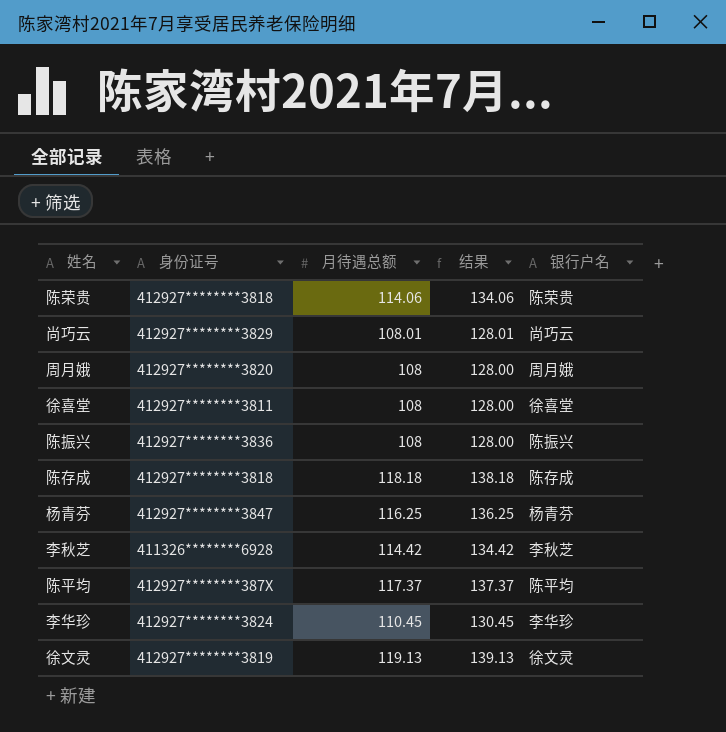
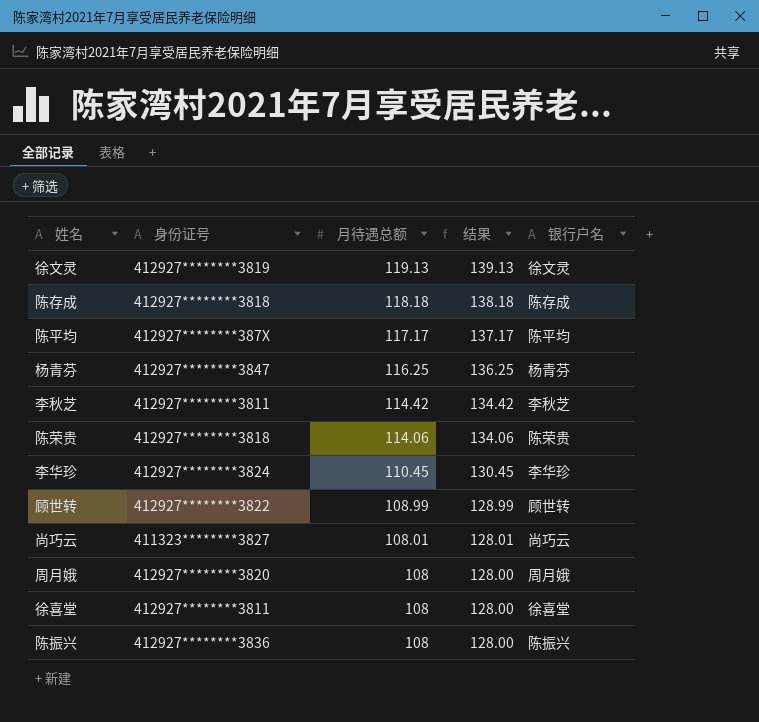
row order: none -> 月待遇总额 descending
陈平均 | 月待遇总额: 117.37 -> 117.17
陈平均 | 结果: 137.37 -> 137.17
李秋芝 | 身份证号: 411326********6928 -> 412927********3811
row 顾世转: none -> 412927********3822 | 108.99 | 128.99 | 顾世转
尚巧云 | 身份证号: 412927********3829 -> 411323********3827

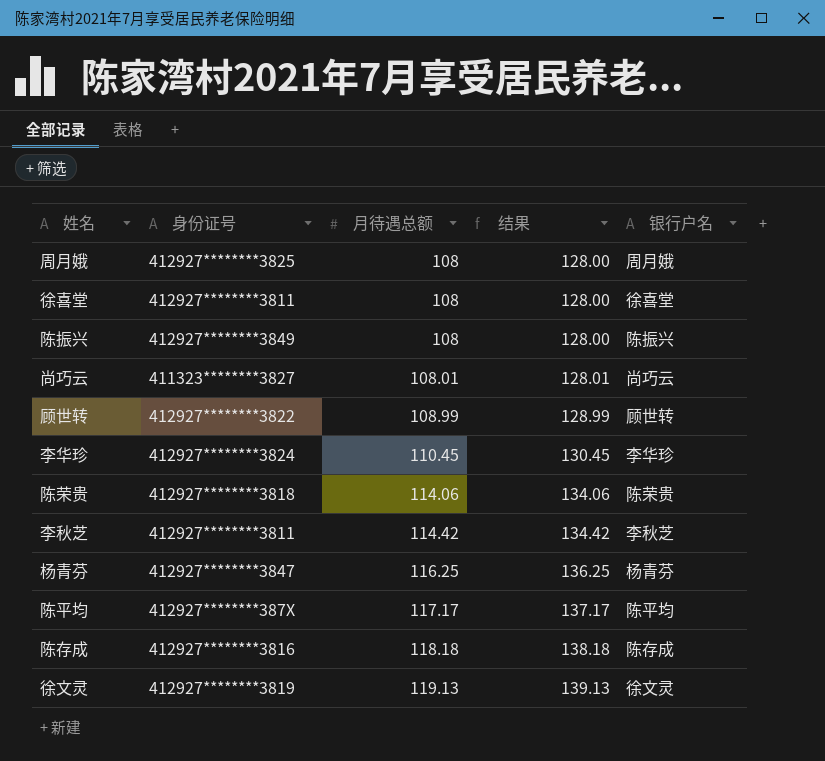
row order: 月待遇总额 descending -> 月待遇总额 ascending
周月娥 | 身份证号: 412927********3820 -> 412927********3825
陈振兴 | 身份证号: 412927********3836 -> 412927********3849
陈存成 | 身份证号: 412927********3818 -> 412927********3816

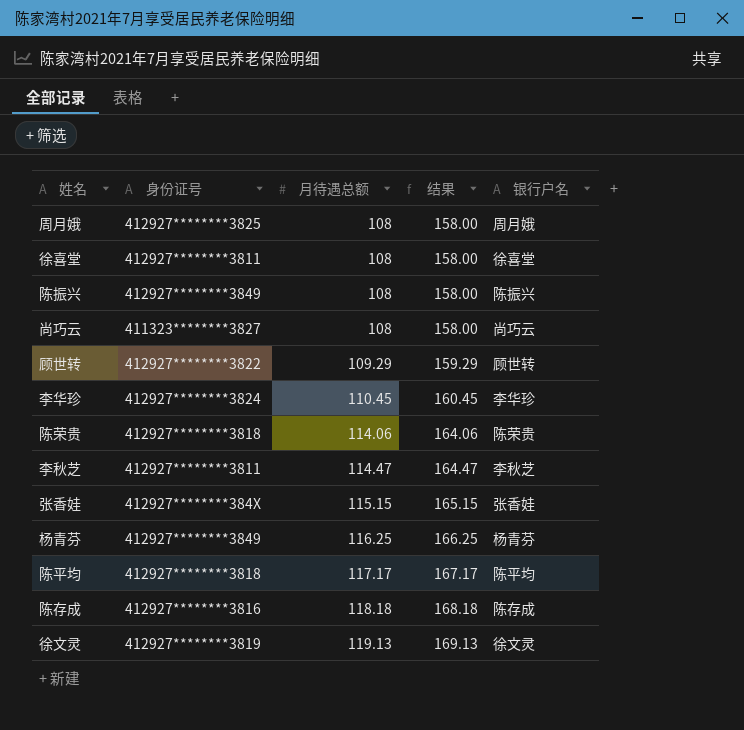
column 结果 | formula: [月待遇总额] + 20 -> [月待遇总额] + 50
尚巧云 | 月待遇总额: 108.01 -> 108
顾世转 | 月待遇总额: 108.99 -> 109.29
李秋芝 | 月待遇总额: 114.42 -> 114.47
row 张香娃: none -> 412927********384X | 115.15 | 165.15 | 张香娃
杨青芬 | 身份证号: 412927********3847 -> 412927********3849
陈平均 | 身份证号: 412927********387X -> 412927********3818

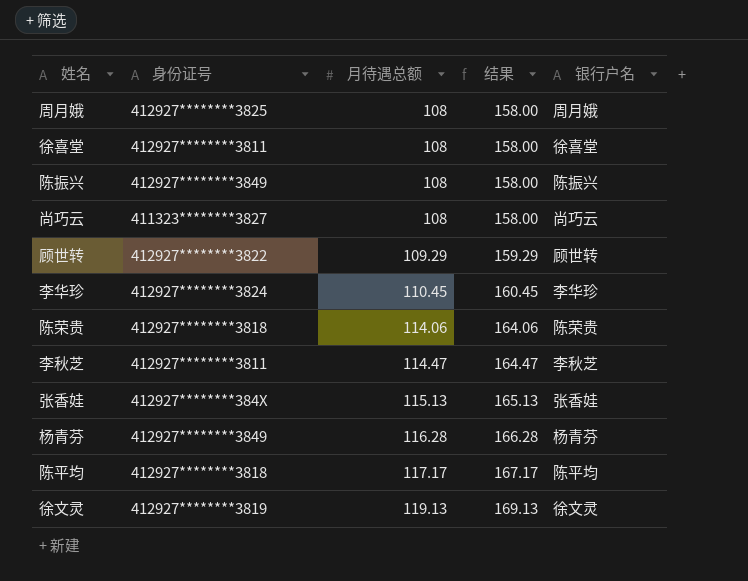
row 陈存成: 412927********3816 | 118.18 | 168.18 | 陈存成 -> none
张香娃 | 月待遇总额: 115.15 -> 115.13
张香娃 | 结果: 165.15 -> 165.13
杨青芬 | 月待遇总额: 116.25 -> 116.28
杨青芬 | 结果: 166.25 -> 166.28

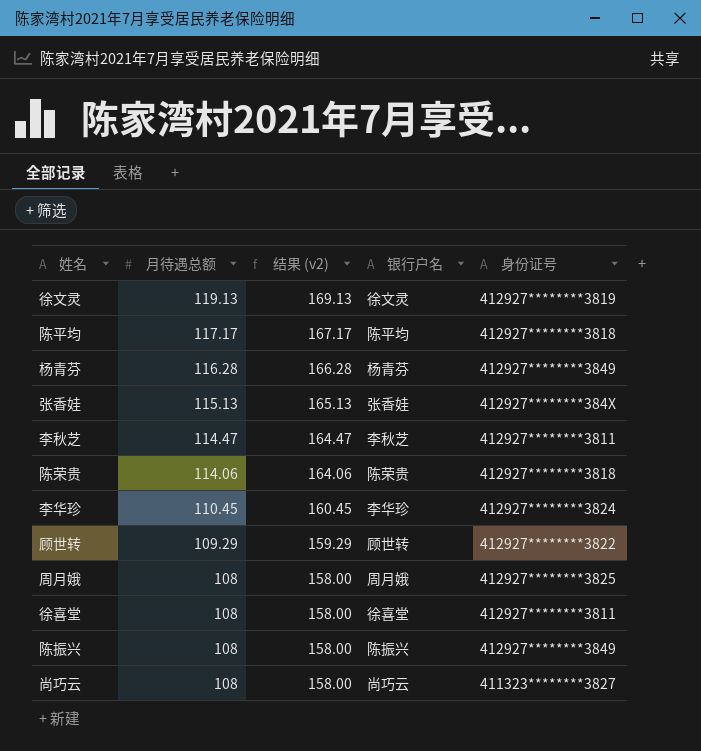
row order: 月待遇总额 ascending -> 月待遇总额 descending
column name: 结果 -> 结果 (v2)
column 身份证号 | position: 2 -> 5

